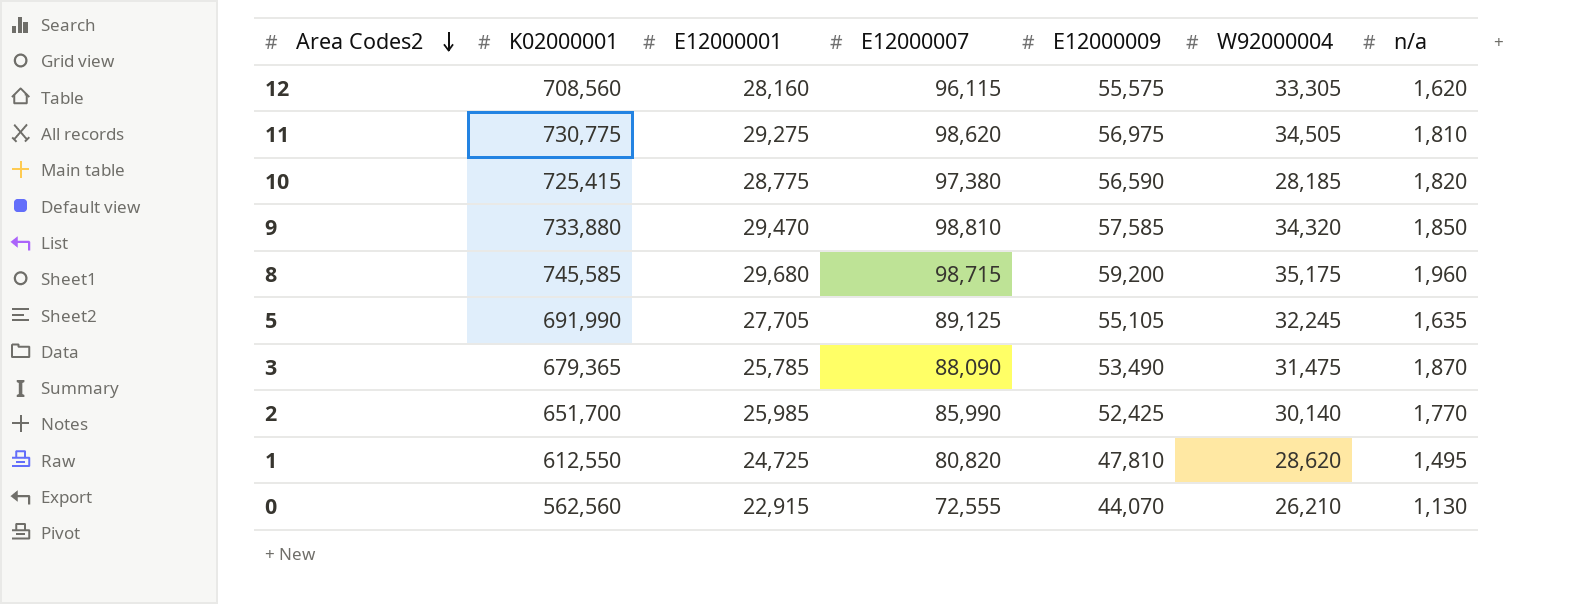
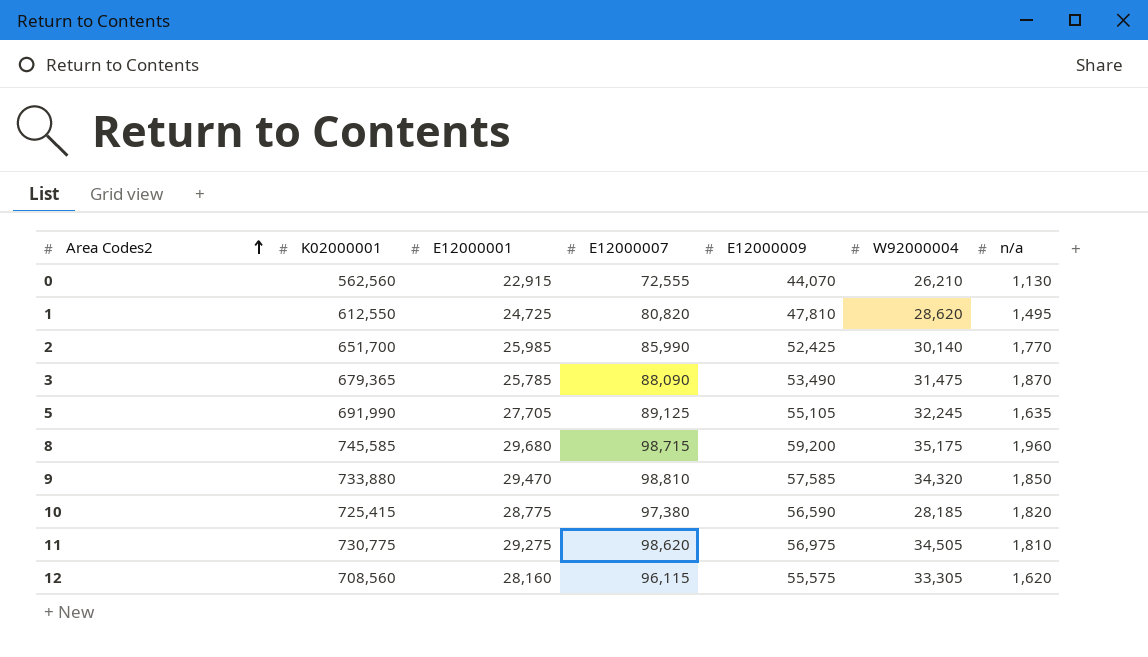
row order: Area Codes2 descending -> Area Codes2 ascending

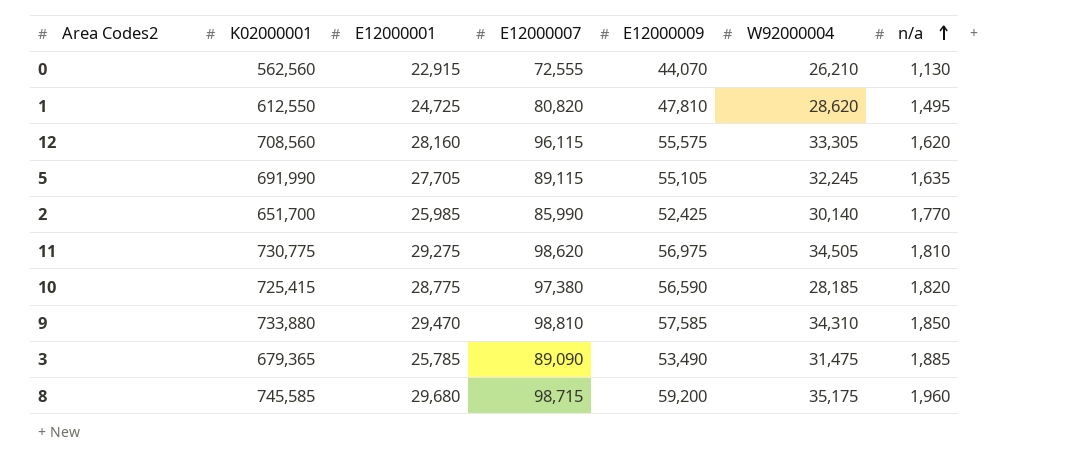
row order: Area Codes2 ascending -> n/a ascending
5 | E12000007: 89,125 -> 89,115
9 | W92000004: 34,320 -> 34,310
3 | E12000007: 88,090 -> 89,090
3 | n/a: 1,870 -> 1,885

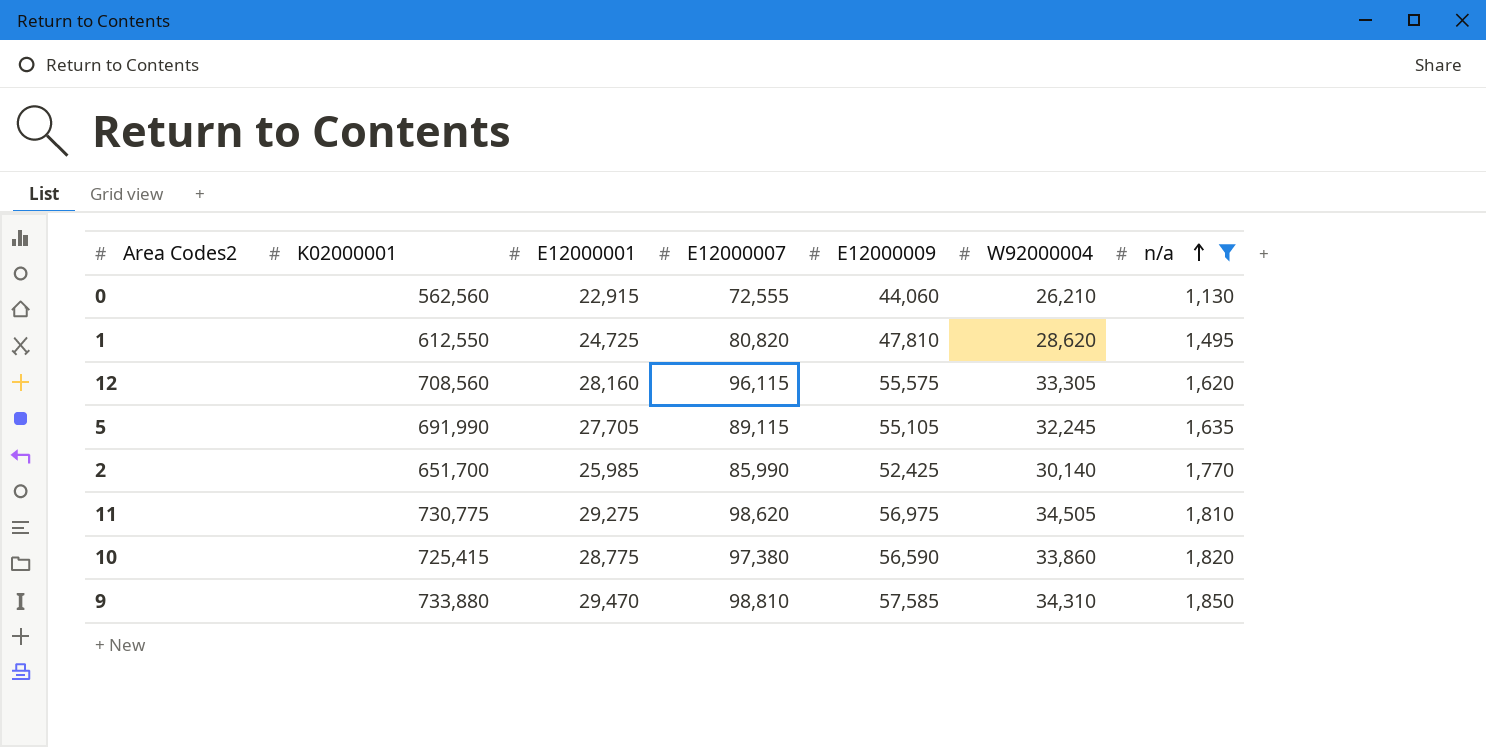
filter: none -> n/a <= 1,850
0 | E12000009: 44,070 -> 44,060
10 | W92000004: 28,185 -> 33,860

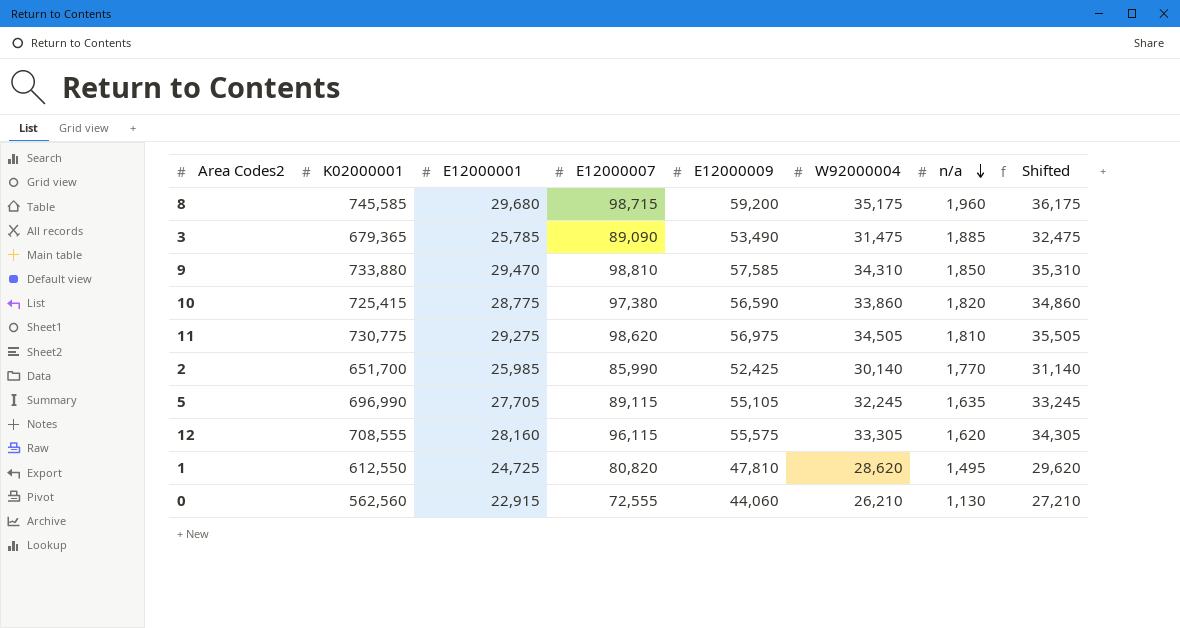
filter: n/a <= 1,850 -> none
row order: n/a ascending -> n/a descending
column Shifted | formula: none -> [W92000004] + 1000
5 | K02000001: 691,990 -> 696,990
12 | K02000001: 708,560 -> 708,555

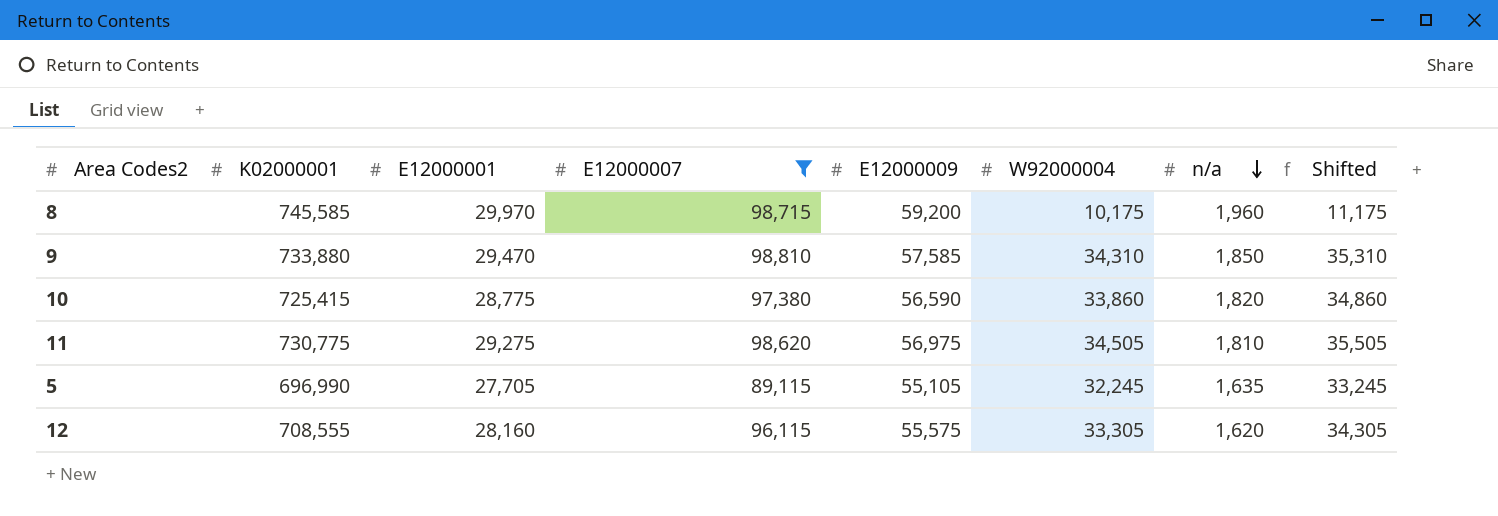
filter: none -> E12000007 >= 89,115
8 | E12000001: 29,680 -> 29,970
8 | W92000004: 35,175 -> 10,175
8 | Shifted: 36,175 -> 11,175

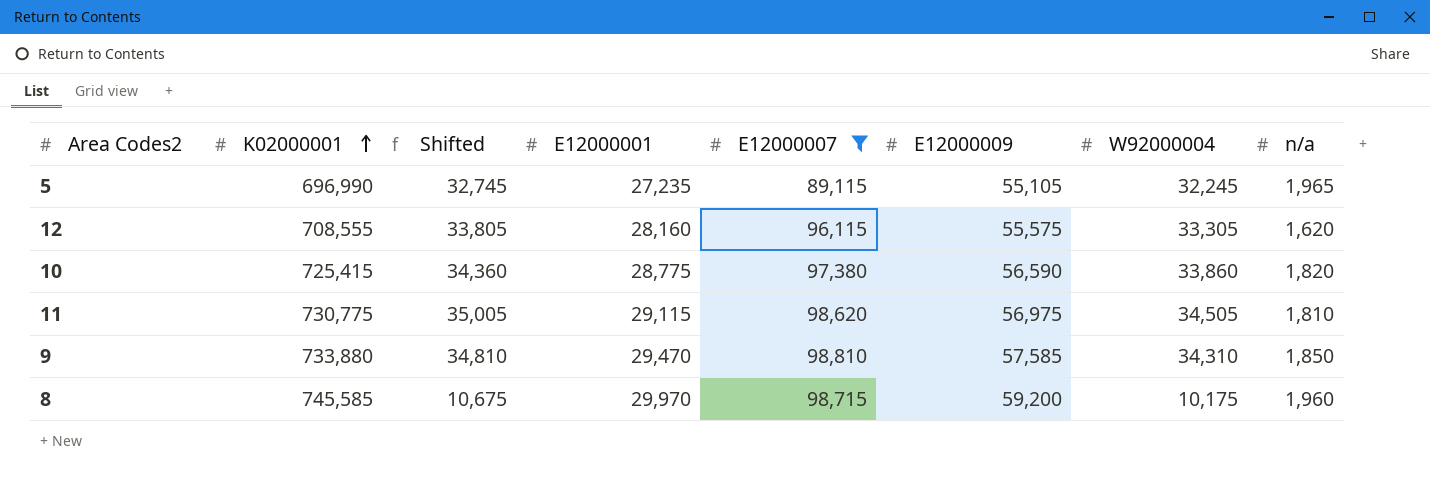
row order: n/a descending -> K02000001 ascending
column Shifted | formula: [W92000004] + 1000 -> [W92000004] + 500
column Shifted | position: 8 -> 3
5 | E12000001: 27,705 -> 27,235
5 | n/a: 1,635 -> 1,965
11 | E12000001: 29,275 -> 29,115

